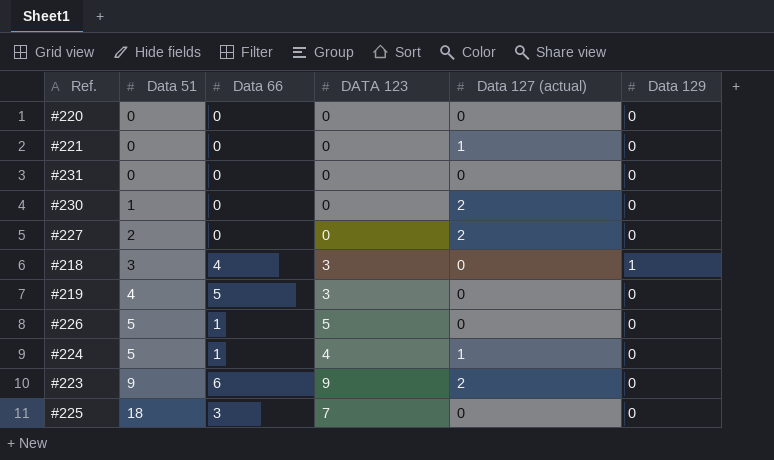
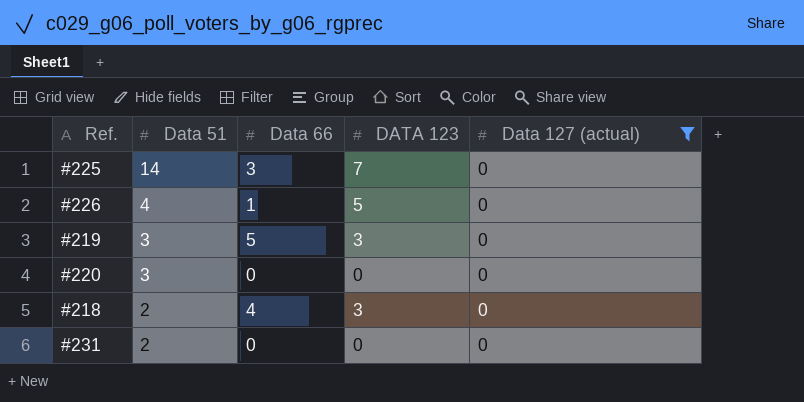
filter: none -> Data 127 (actual) = 0
row order: Data 51 ascending -> Data 51 descending
column Data 129 | position: 6 -> none
#225 | Data 51: 18 -> 14
#226 | Data 51: 5 -> 4
#219 | Data 51: 4 -> 3
#220 | Data 51: 0 -> 3
#218 | Data 51: 3 -> 2
#231 | Data 51: 0 -> 2

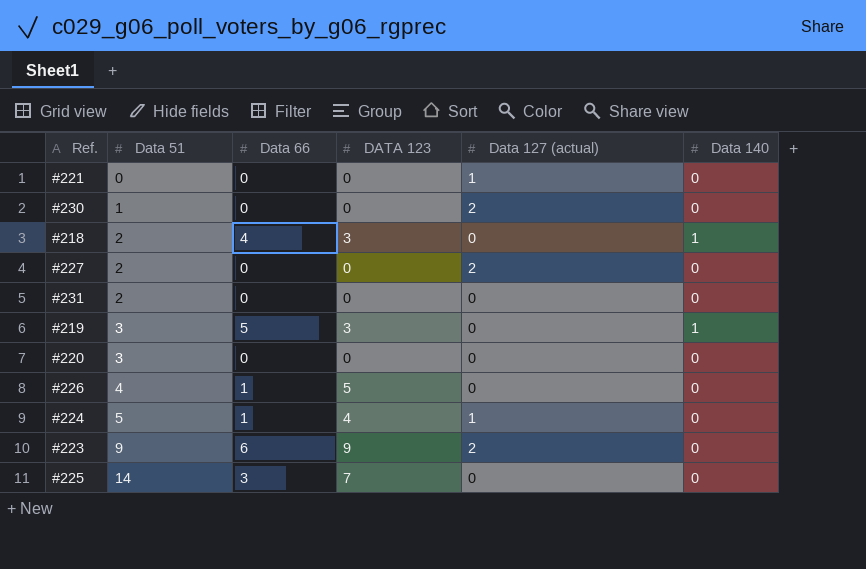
filter: Data 127 (actual) = 0 -> none
row order: Data 51 descending -> Data 51 ascending
column Data 140 | position: none -> 6

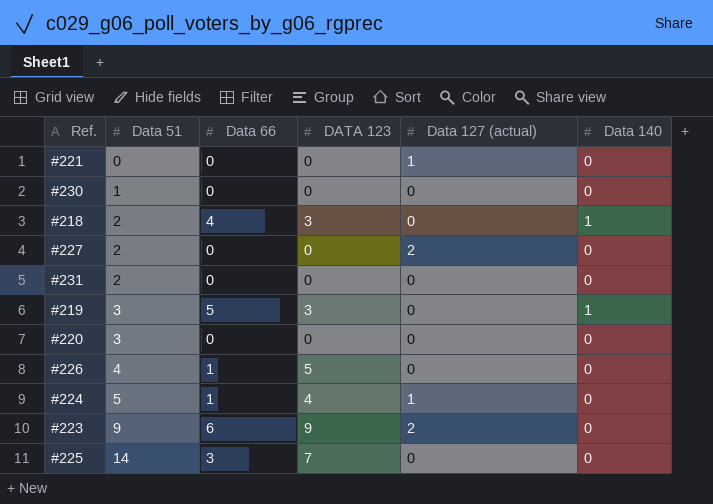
#230 | Data 127 (actual): 2 -> 0

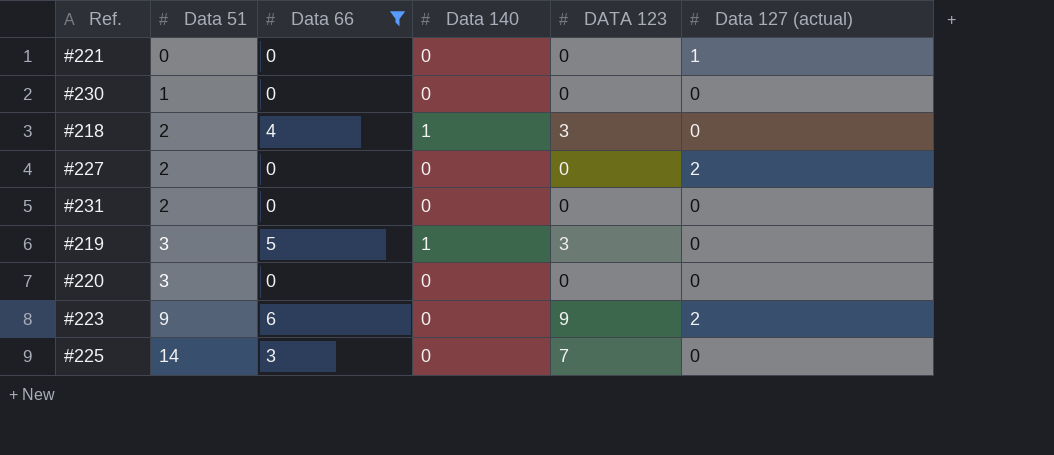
filter: none -> Data 66 != 1
column Data 140 | position: 6 -> 4

